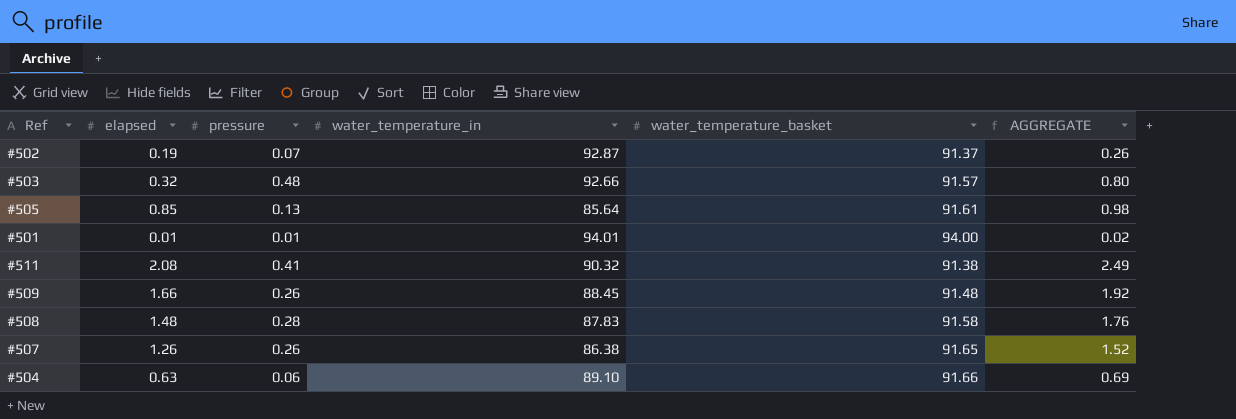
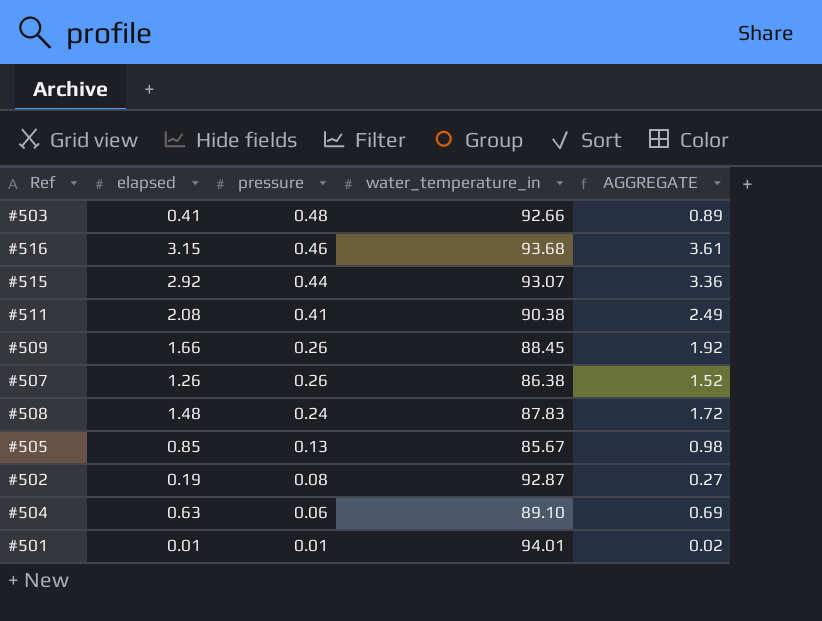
row order: none -> pressure descending
column water_temperature_basket | position: 5 -> none
#503 | elapsed: 0.32 -> 0.41
#503 | AGGREGATE: 0.80 -> 0.89
row #516: none -> 3.15 | 0.46 | 93.68 | 3.61
row #515: none -> 2.92 | 0.44 | 93.07 | 3.36
#511 | water_temperature_in: 90.32 -> 90.38
#508 | pressure: 0.28 -> 0.24
#508 | AGGREGATE: 1.76 -> 1.72
#505 | water_temperature_in: 85.64 -> 85.67
#502 | pressure: 0.07 -> 0.08
#502 | AGGREGATE: 0.26 -> 0.27

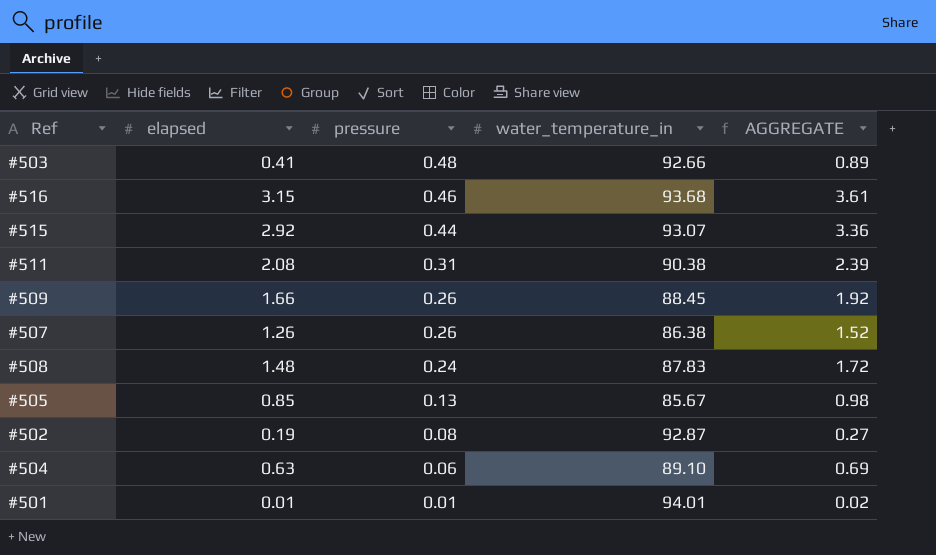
#511 | pressure: 0.41 -> 0.31
#511 | AGGREGATE: 2.49 -> 2.39

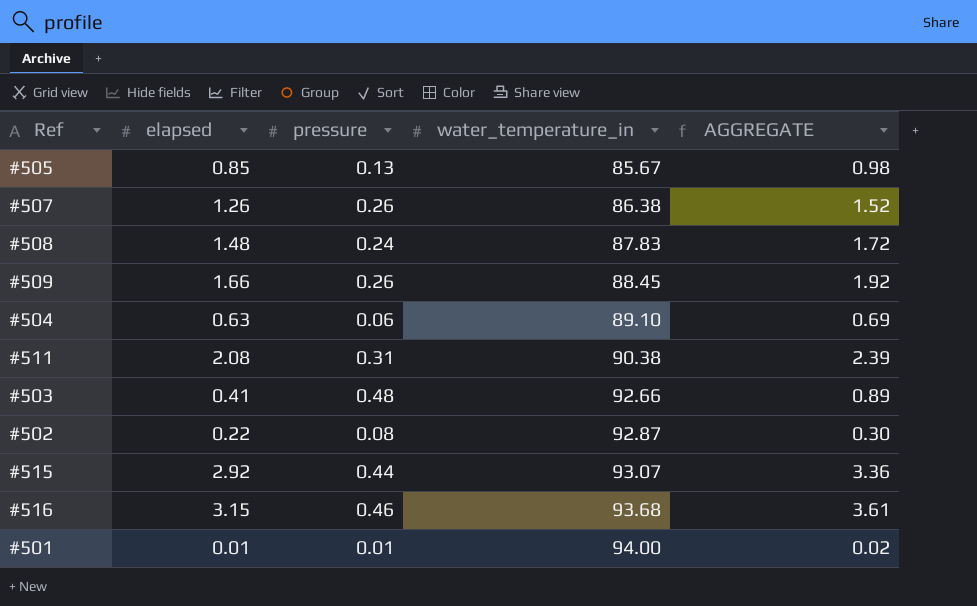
row order: pressure descending -> water_temperature_in ascending
#502 | elapsed: 0.19 -> 0.22
#502 | AGGREGATE: 0.27 -> 0.30
#501 | water_temperature_in: 94.01 -> 94.00

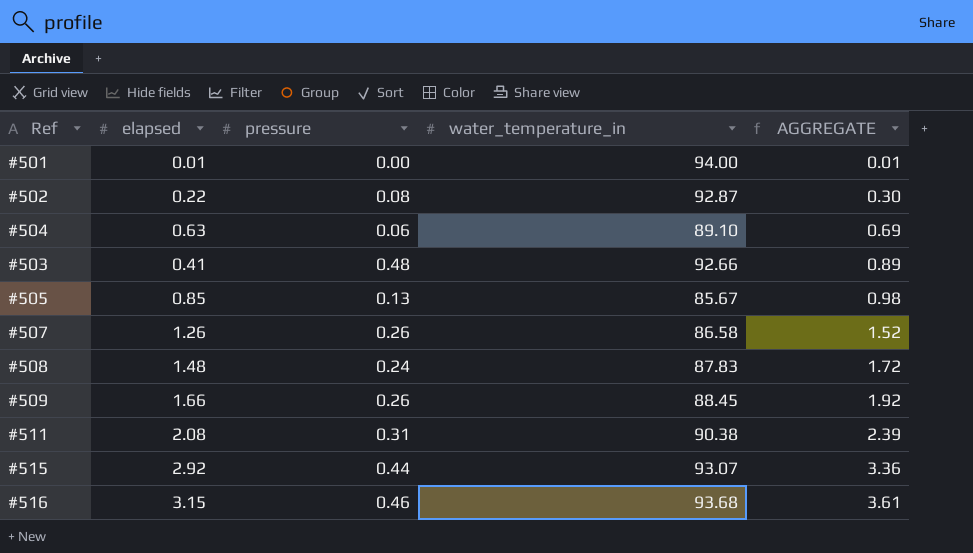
row order: water_temperature_in ascending -> AGGREGATE ascending
#501 | pressure: 0.01 -> 0.00
#501 | AGGREGATE: 0.02 -> 0.01
#507 | water_temperature_in: 86.38 -> 86.58

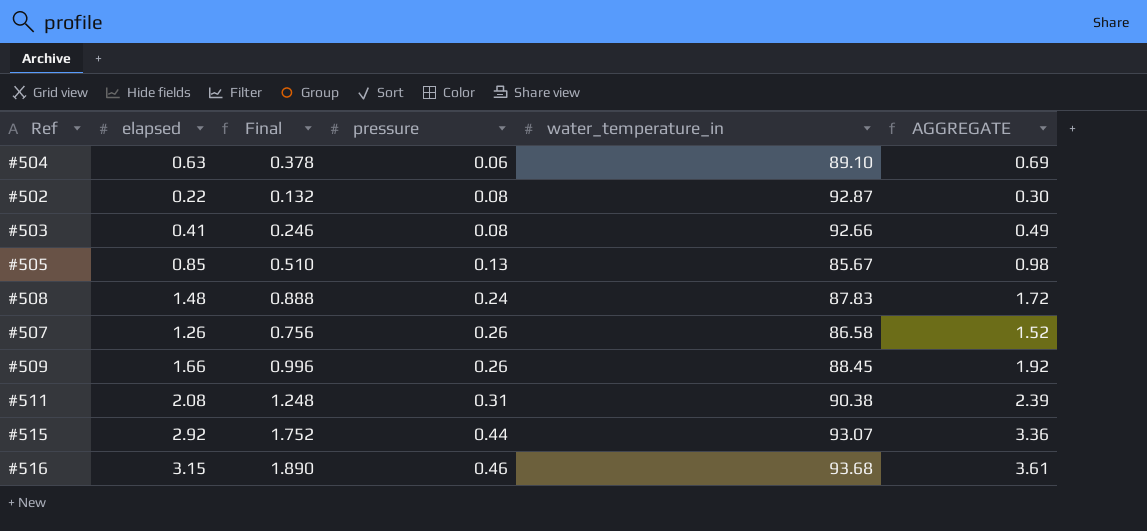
row order: AGGREGATE ascending -> pressure ascending
column Final | formula: none -> [elapsed] * 0.6
row #501: 0.01 | 0.00 | 94.00 | 0.01 -> none
#503 | pressure: 0.48 -> 0.08
#503 | AGGREGATE: 0.89 -> 0.49

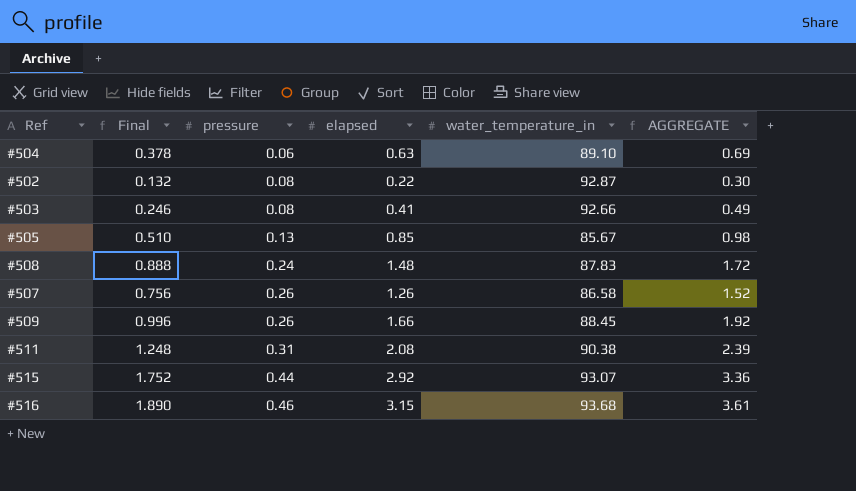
column elapsed | position: 2 -> 4

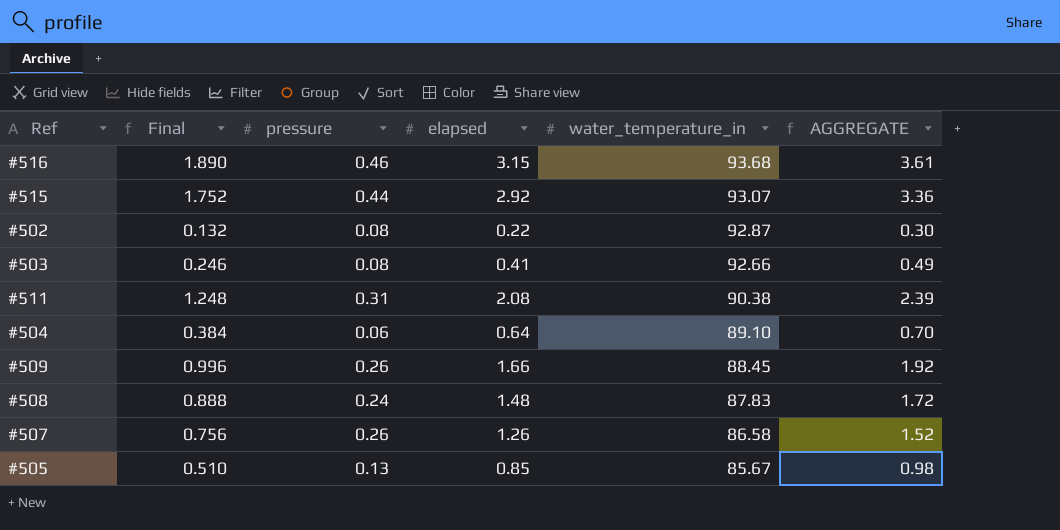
row order: pressure ascending -> water_temperature_in descending
#504 | Final: 0.378 -> 0.384
#504 | elapsed: 0.63 -> 0.64
#504 | AGGREGATE: 0.69 -> 0.70

